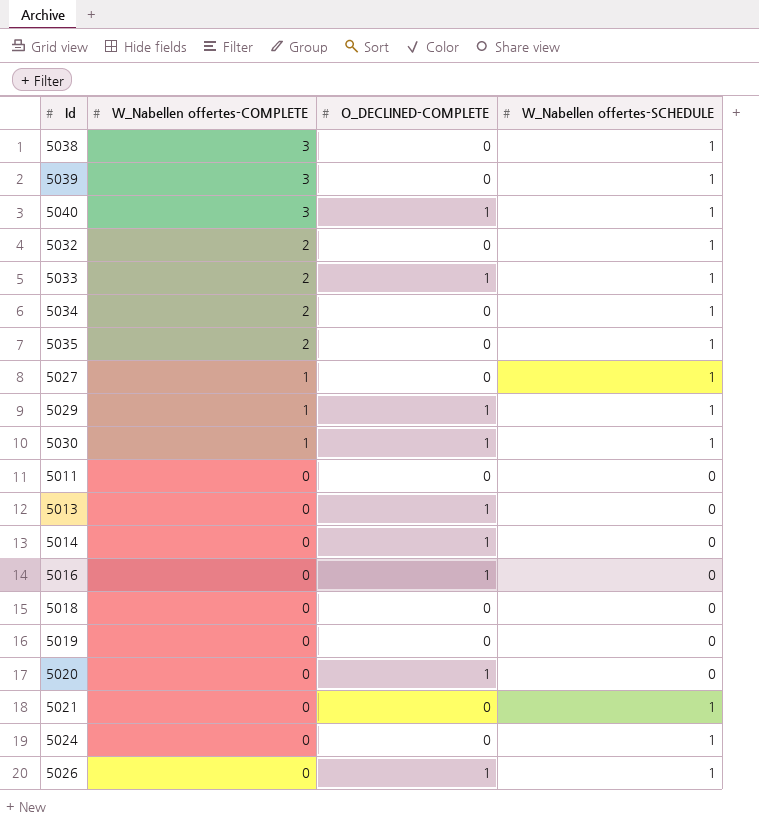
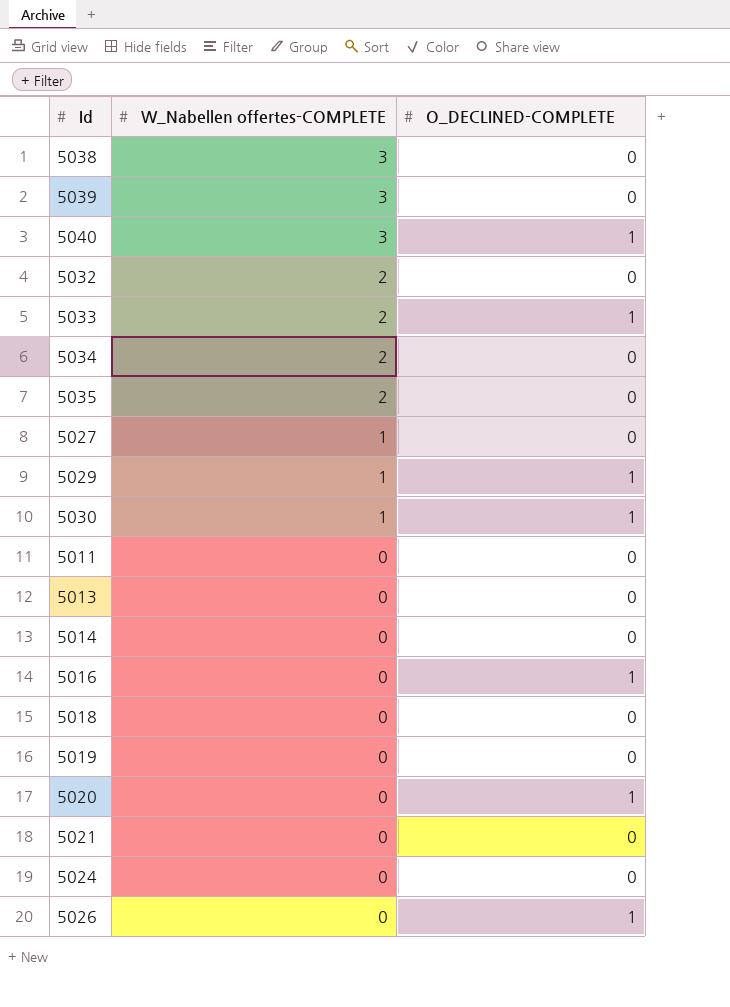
column W_Nabellen offertes-SCHEDULE | position: 4 -> none
5013 | O_DECLINED-COMPLETE: 1 -> 0
5014 | O_DECLINED-COMPLETE: 1 -> 0

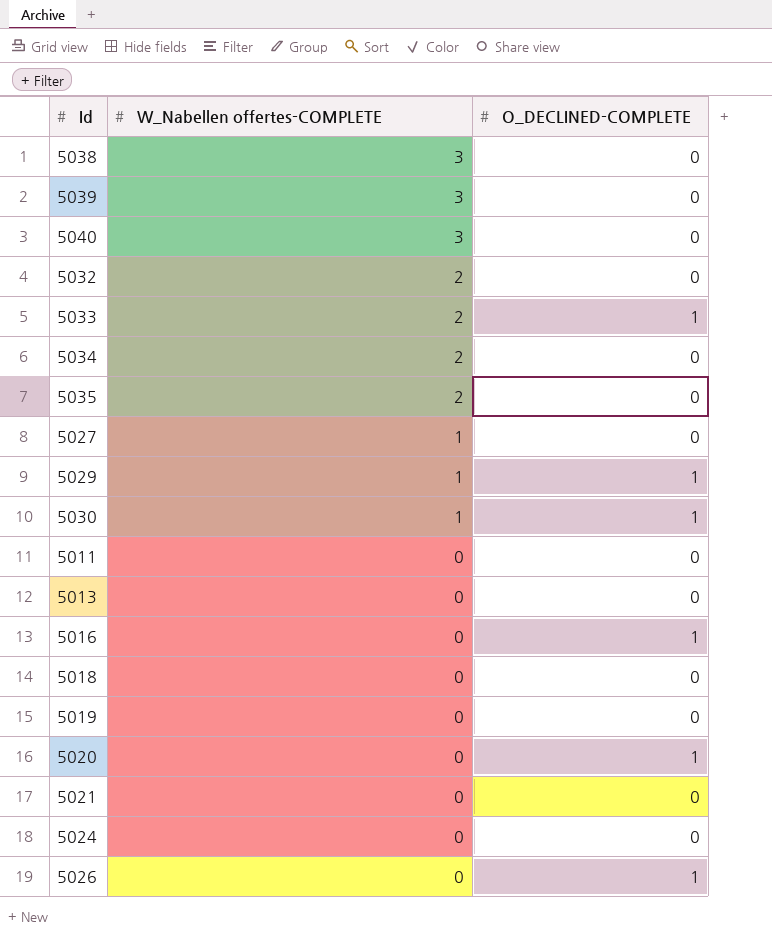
row 5014: 0 | 0 -> none
5040 | O_DECLINED-COMPLETE: 1 -> 0

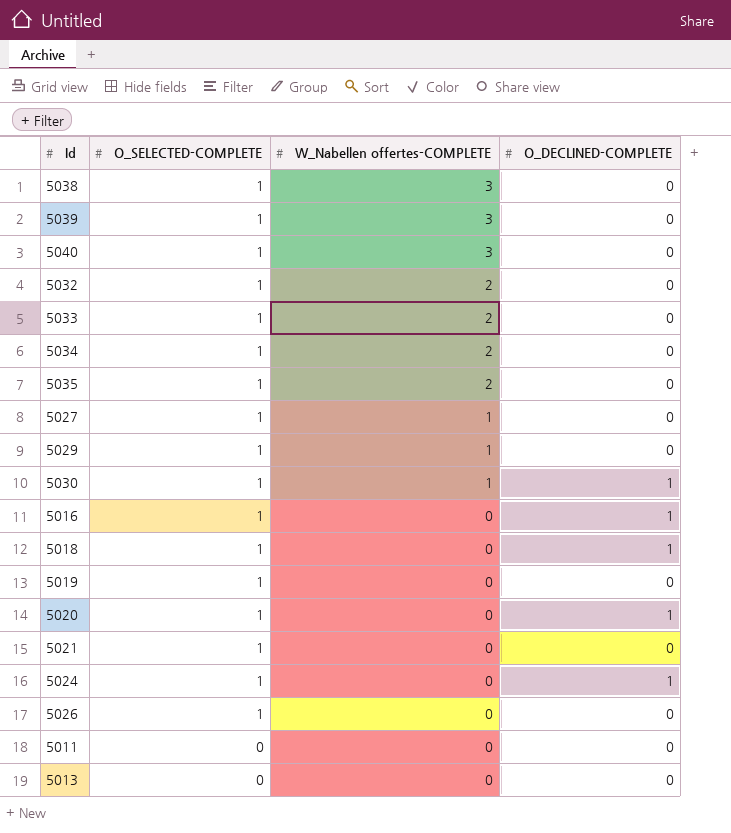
row order: W_Nabellen offertes-COMPLETE descending -> O_SELECTED-COMPLETE descending
column O_SELECTED-COMPLETE | position: none -> 2
5033 | O_DECLINED-COMPLETE: 1 -> 0
5029 | O_DECLINED-COMPLETE: 1 -> 0
5018 | O_DECLINED-COMPLETE: 0 -> 1
5024 | O_DECLINED-COMPLETE: 0 -> 1
5026 | O_DECLINED-COMPLETE: 1 -> 0

